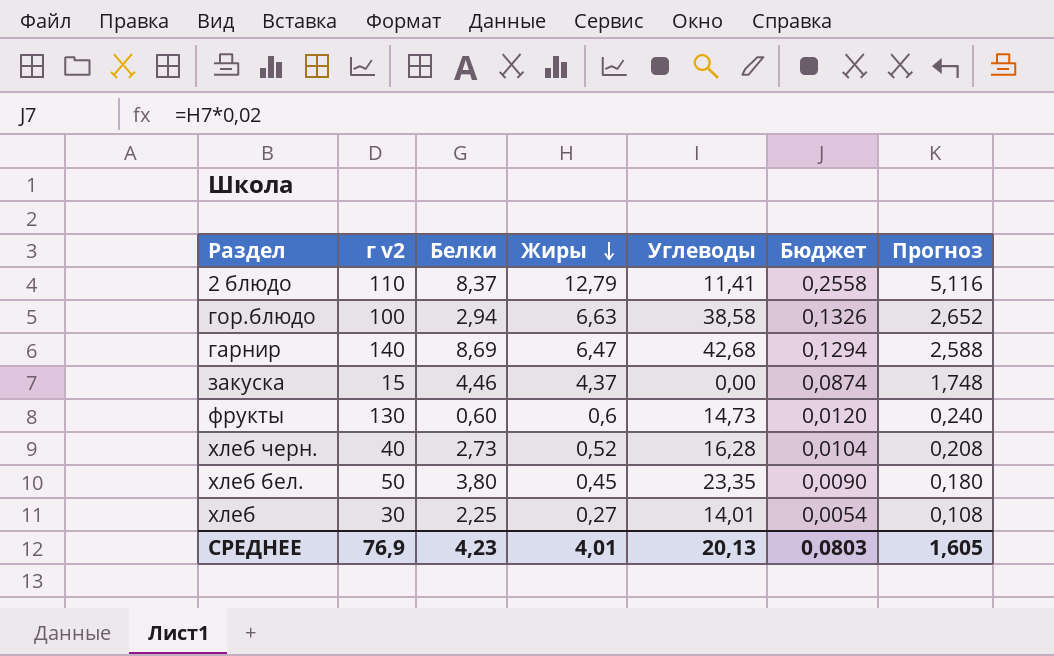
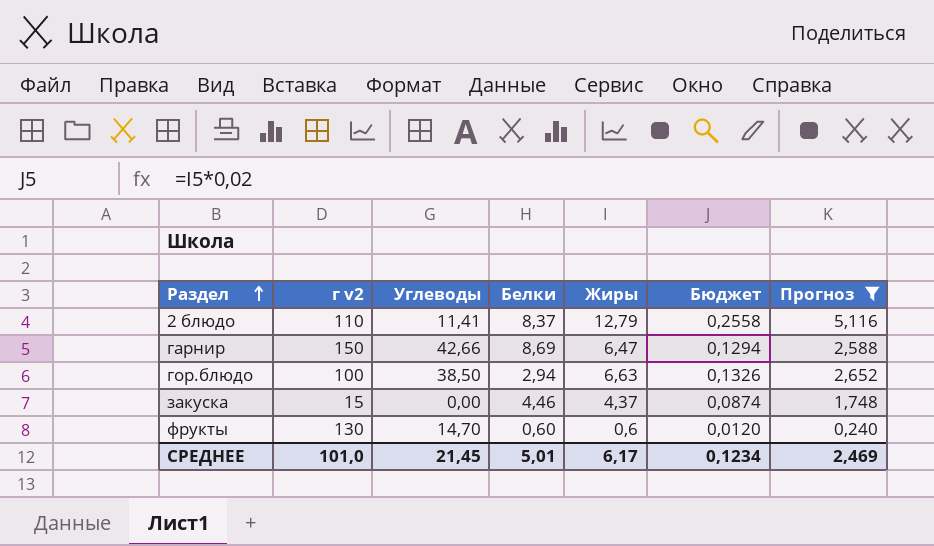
filter: none -> Прогноз >= 0,240
row order: Жиры descending -> Раздел ascending
column Углеводы | position: 5 -> 3
гарнир | г v2: 140 -> 150
гарнир | Углеводы: 42,68 -> 42,66
гор.блюдо | Углеводы: 38,58 -> 38,50
фрукты | Углеводы: 14,73 -> 14,70
СРЕДНЕЕ | г v2: 76,9 -> 101,0
СРЕДНЕЕ | Углеводы: 20,13 -> 21,45
СРЕДНЕЕ | Белки: 4,23 -> 5,01
СРЕДНЕЕ | Жиры: 4,01 -> 6,17
СРЕДНЕЕ | Бюджет: 0,0803 -> 0,1234
СРЕДНЕЕ | Прогноз: 1,605 -> 2,469

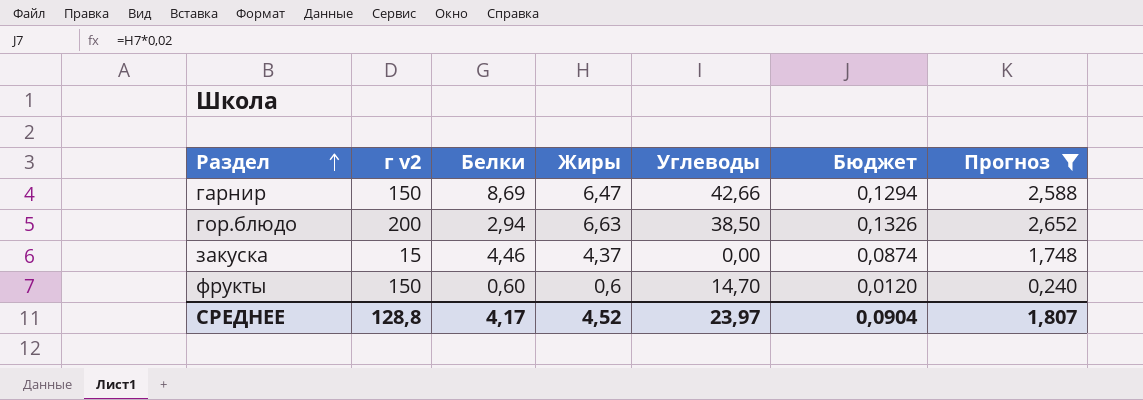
column Углеводы | position: 3 -> 5
row 2 блюдо: 110 | 11,41 | 8,37 | 12,79 | 0,2558 | 5,116 -> none
гор.блюдо | г v2: 100 -> 200
фрукты | г v2: 130 -> 150
СРЕДНЕЕ | г v2: 101,0 -> 128,8
СРЕДНЕЕ | Белки: 5,01 -> 4,17
СРЕДНЕЕ | Жиры: 6,17 -> 4,52
СРЕДНЕЕ | Углеводы: 21,45 -> 23,97
СРЕДНЕЕ | Бюджет: 0,1234 -> 0,0904
СРЕДНЕЕ | Прогноз: 2,469 -> 1,807

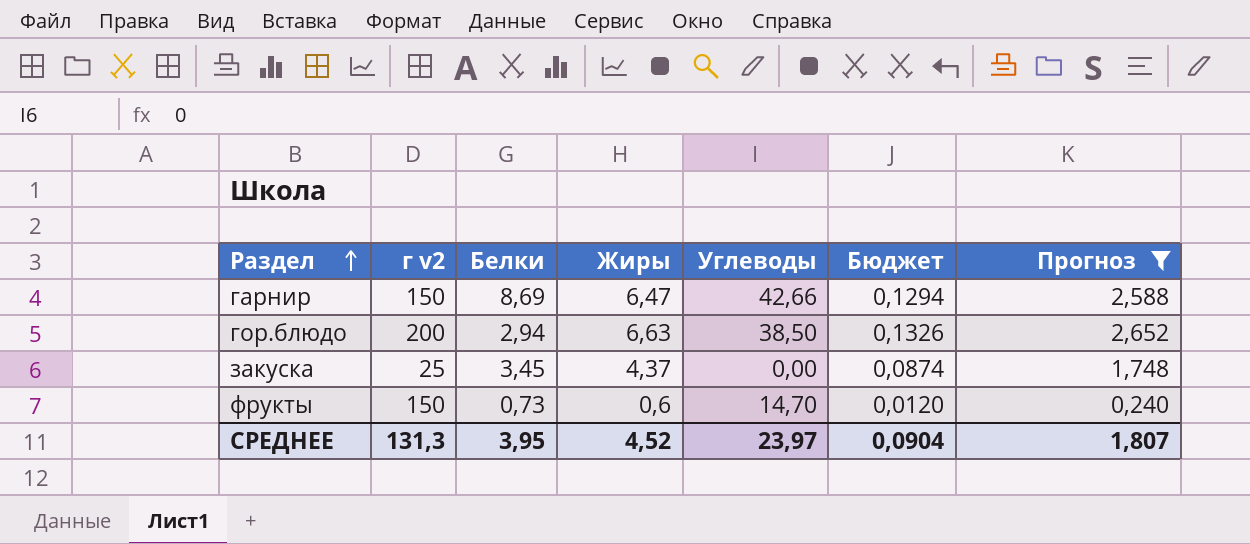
закуска | г v2: 15 -> 25
закуска | Белки: 4,46 -> 3,45
фрукты | Белки: 0,60 -> 0,73
СРЕДНЕЕ | г v2: 128,8 -> 131,3
СРЕДНЕЕ | Белки: 4,17 -> 3,95

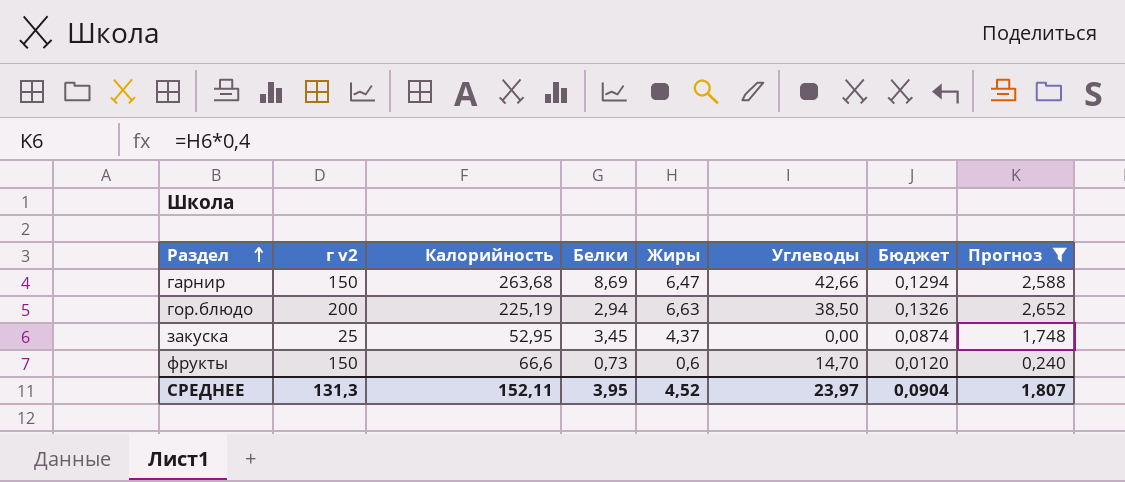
column Калорийность | position: none -> 3

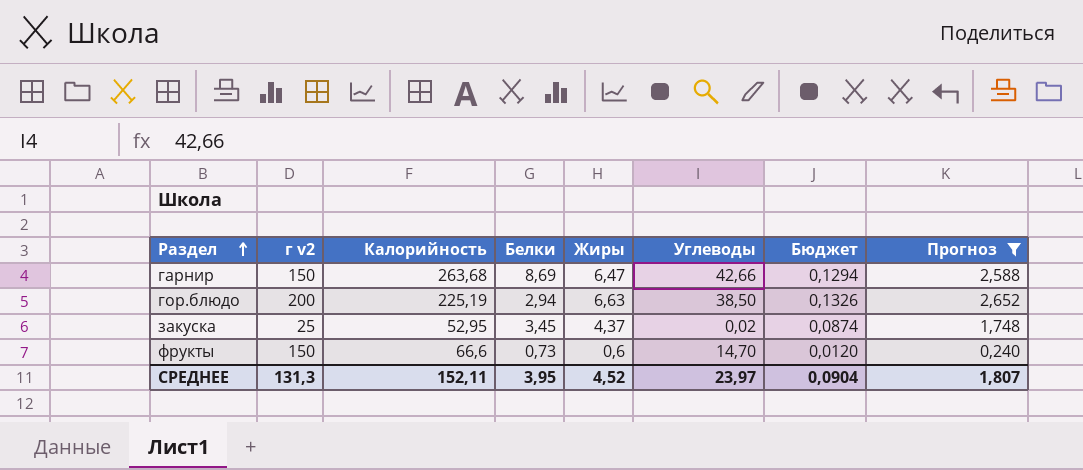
закуска | Углеводы: 0,00 -> 0,02

